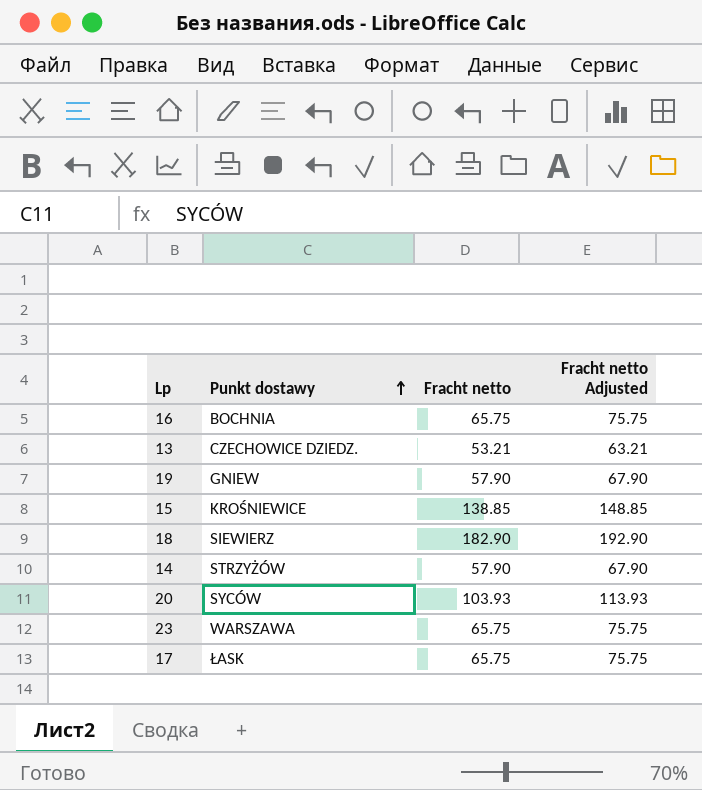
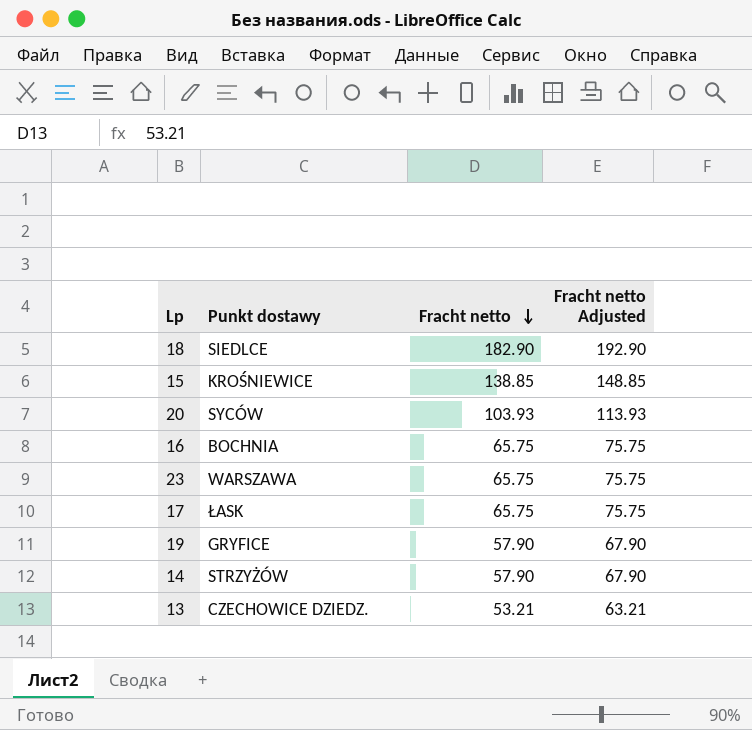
row order: Punkt dostawy ascending -> Fracht netto descending
18 | Punkt dostawy: SIEWIERZ -> SIEDLCE
19 | Punkt dostawy: GNIEW -> GRYFICE

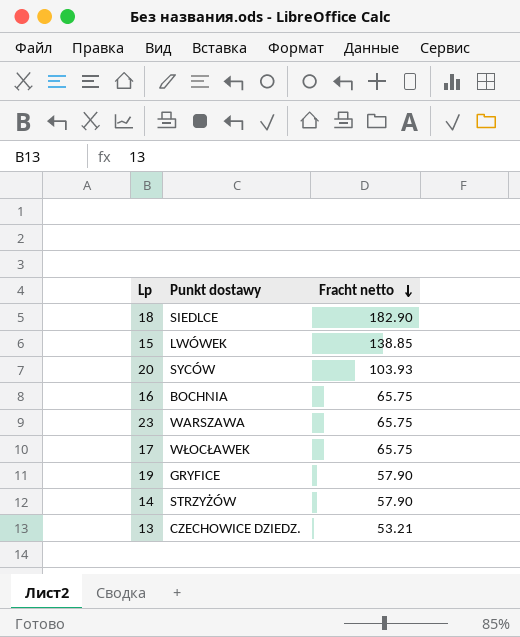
column Fracht netto Adjusted | formula: [Fracht netto] + 10 -> none
15 | Punkt dostawy: KROŚNIEWICE -> LWÓWEK
17 | Punkt dostawy: ŁASK -> WŁOCŁAWEK

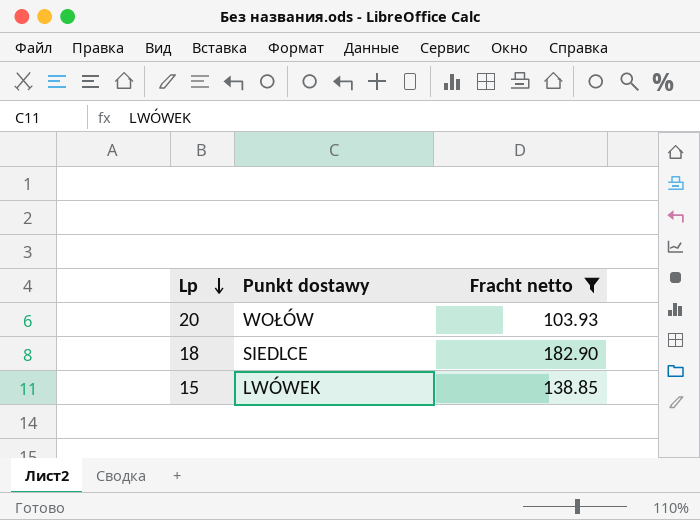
filter: none -> Fracht netto >= 103.93
row order: Fracht netto descending -> Lp descending
20 | Punkt dostawy: SYCÓW -> WOŁÓW

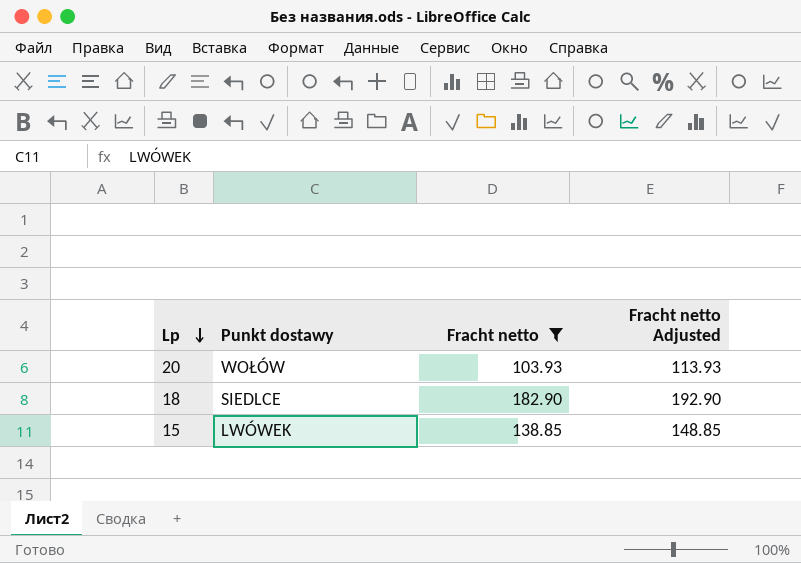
column Fracht netto Adjusted | formula: none -> [Fracht netto] + 10

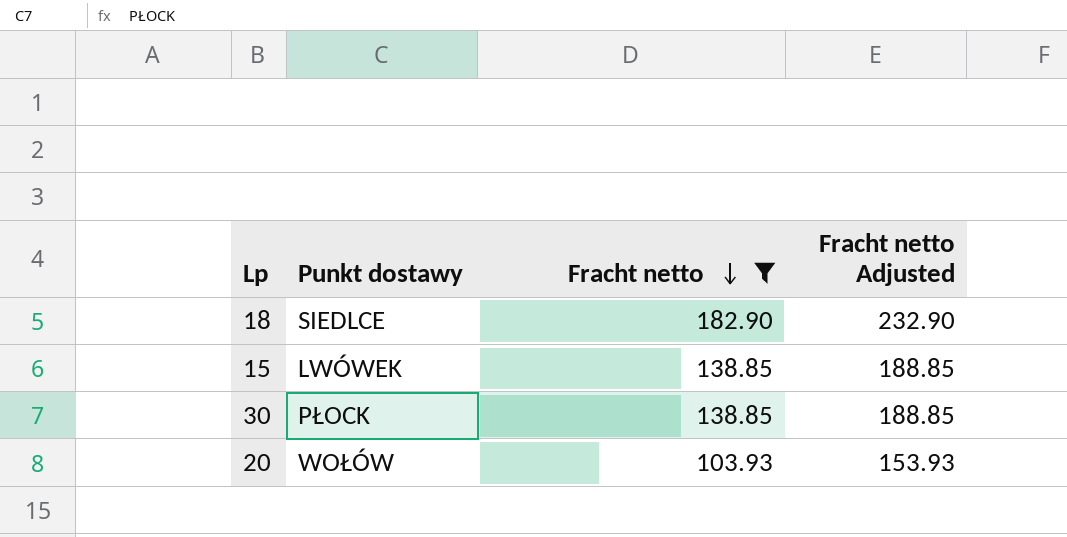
row order: Lp descending -> Fracht netto descending
column Fracht netto Adjusted | formula: [Fracht netto] + 10 -> [Fracht netto] + 50
row 30: none -> PŁOCK | 138.85 | 188.85

